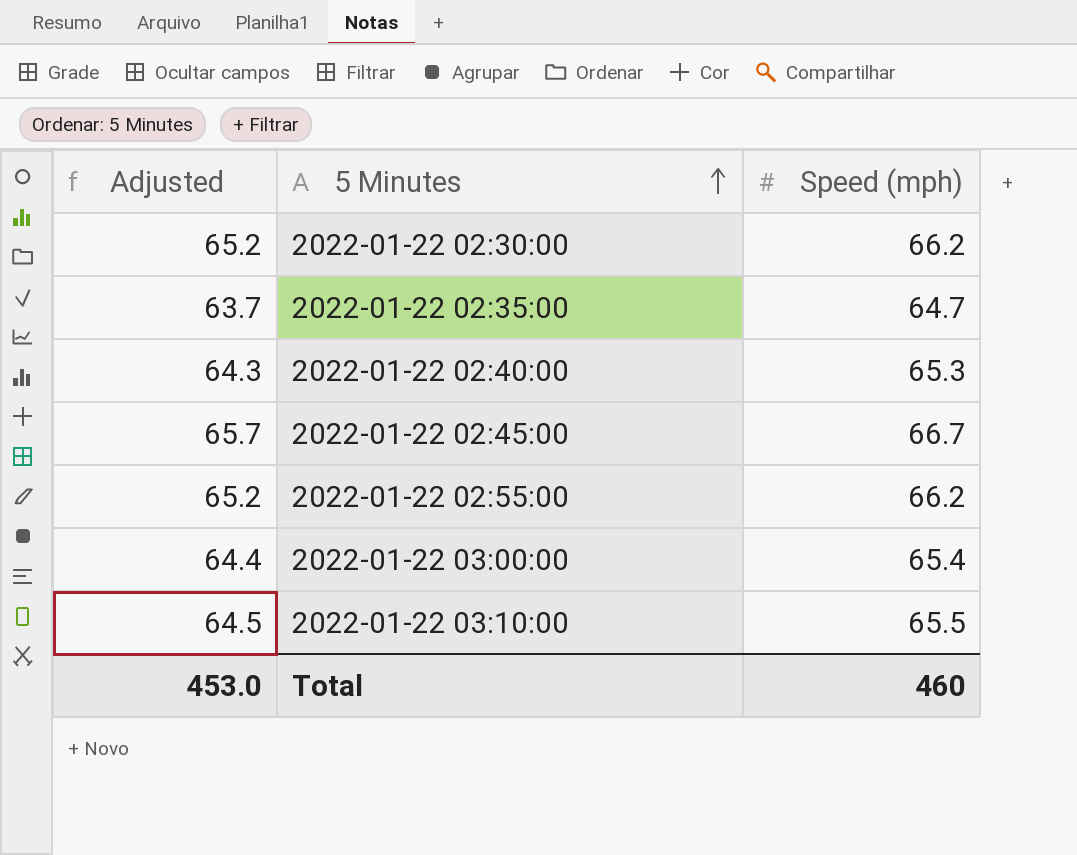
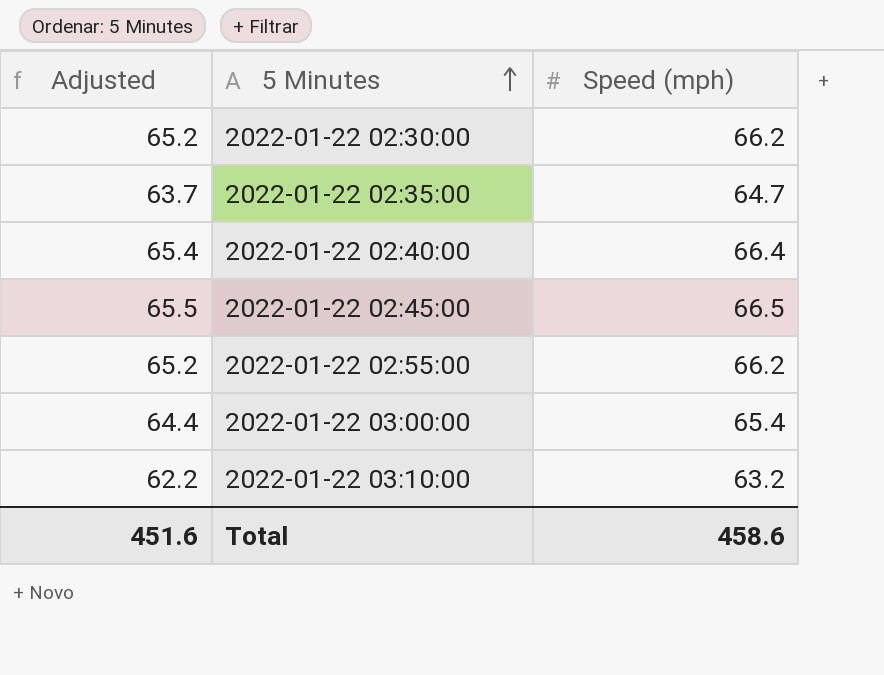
2022-01-22 02:40:00 | Adjusted: 64.3 -> 65.4
2022-01-22 02:40:00 | Speed (mph): 65.3 -> 66.4
2022-01-22 02:45:00 | Adjusted: 65.7 -> 65.5
2022-01-22 02:45:00 | Speed (mph): 66.7 -> 66.5
2022-01-22 03:10:00 | Adjusted: 64.5 -> 62.2
2022-01-22 03:10:00 | Speed (mph): 65.5 -> 63.2
Total | Adjusted: 453.0 -> 451.6
Total | Speed (mph): 460 -> 458.6

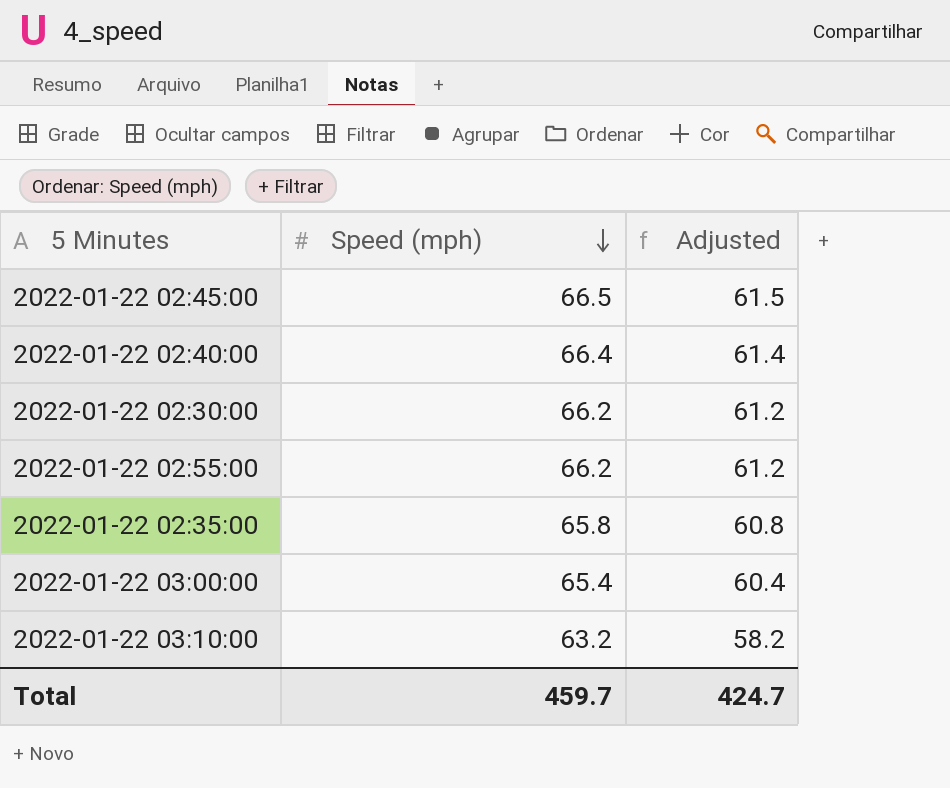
row order: 5 Minutes ascending -> Speed (mph) descending
column Adjusted | formula: [Speed (mph)] - 1 -> [Speed (mph)] - 5
column Adjusted | position: 1 -> 3
2022-01-22 02:35:00 | Speed (mph): 64.7 -> 65.8
Total | Speed (mph): 458.6 -> 459.7
Total | Adjusted: 451.6 -> 424.7

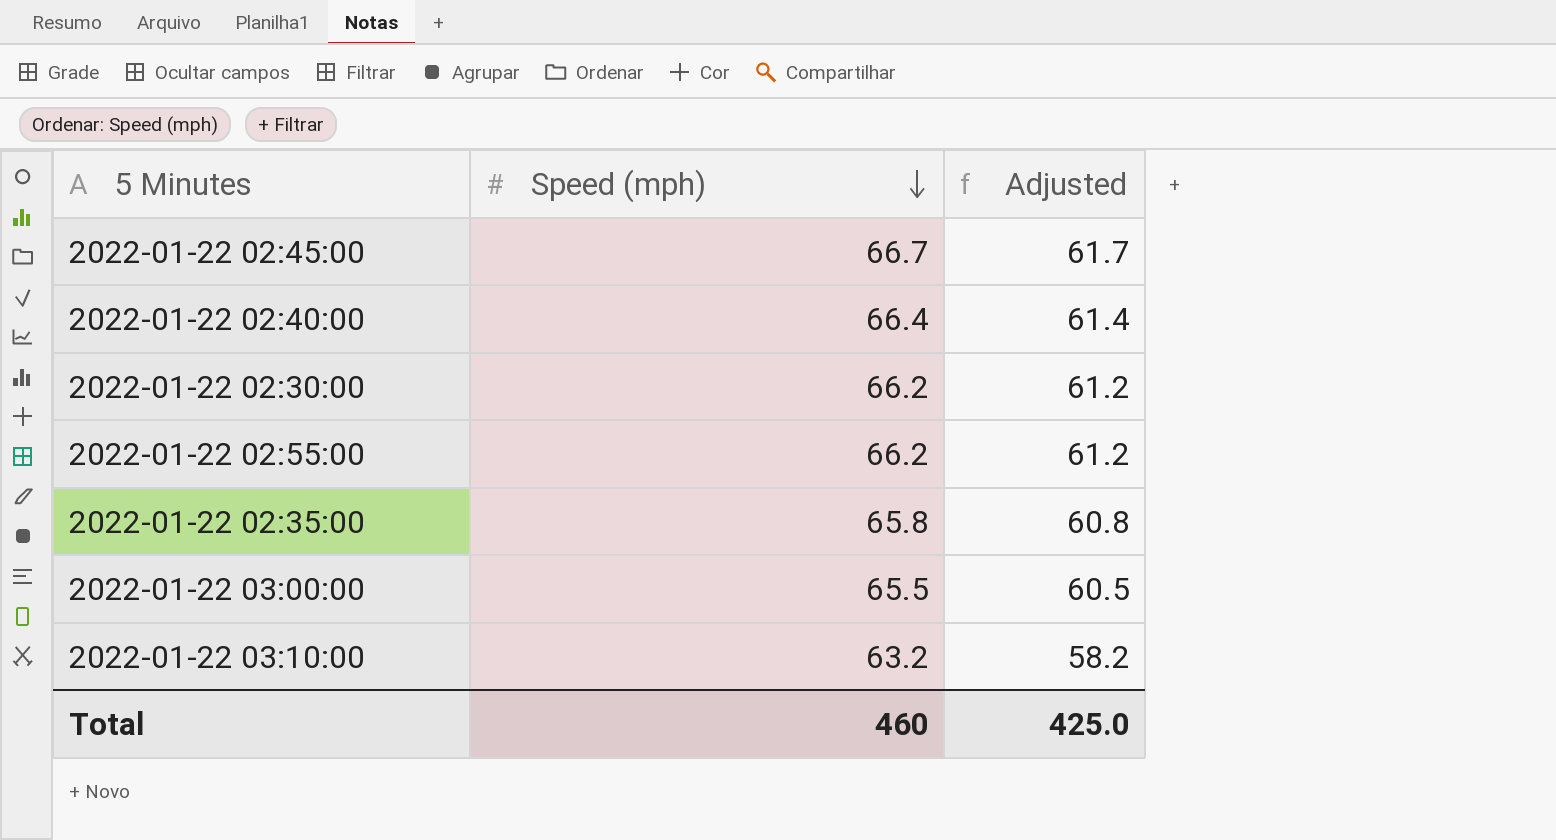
2022-01-22 02:45:00 | Speed (mph): 66.5 -> 66.7
2022-01-22 02:45:00 | Adjusted: 61.5 -> 61.7
2022-01-22 03:00:00 | Speed (mph): 65.4 -> 65.5
2022-01-22 03:00:00 | Adjusted: 60.4 -> 60.5
Total | Speed (mph): 459.7 -> 460
Total | Adjusted: 424.7 -> 425.0

